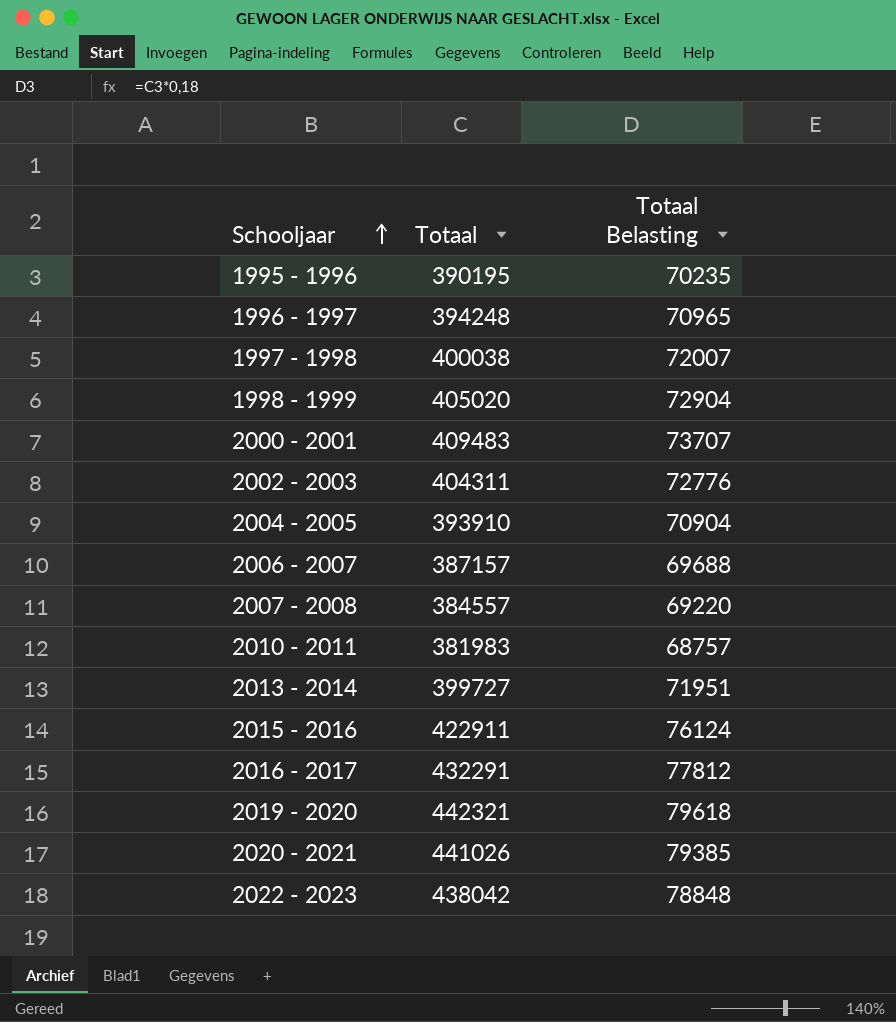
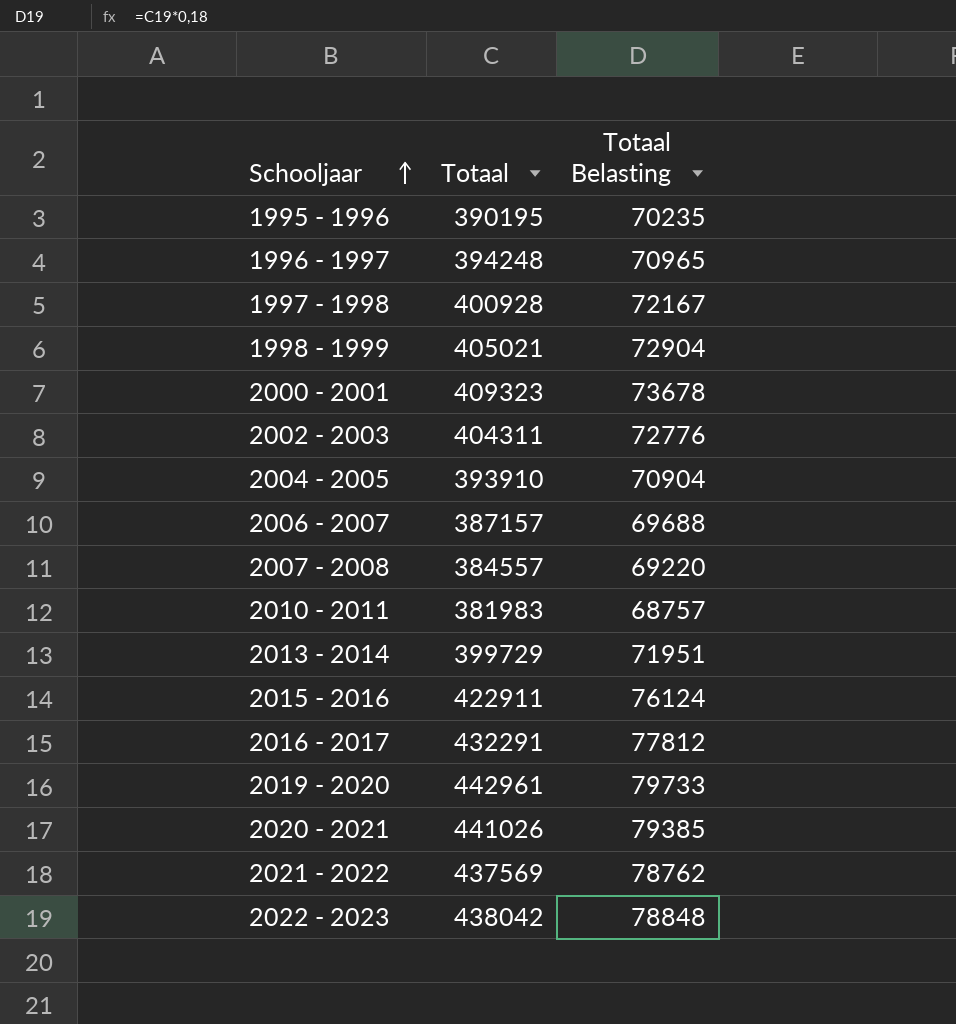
1997 - 1998 | Totaal: 400038 -> 400928
1997 - 1998 | Totaal Belasting: 72007 -> 72167
1998 - 1999 | Totaal: 405020 -> 405021
2000 - 2001 | Totaal: 409483 -> 409323
2000 - 2001 | Totaal Belasting: 73707 -> 73678
2013 - 2014 | Totaal: 399727 -> 399729
2019 - 2020 | Totaal: 442321 -> 442961
2019 - 2020 | Totaal Belasting: 79618 -> 79733
row 2021 - 2022: none -> 437569 | 78762

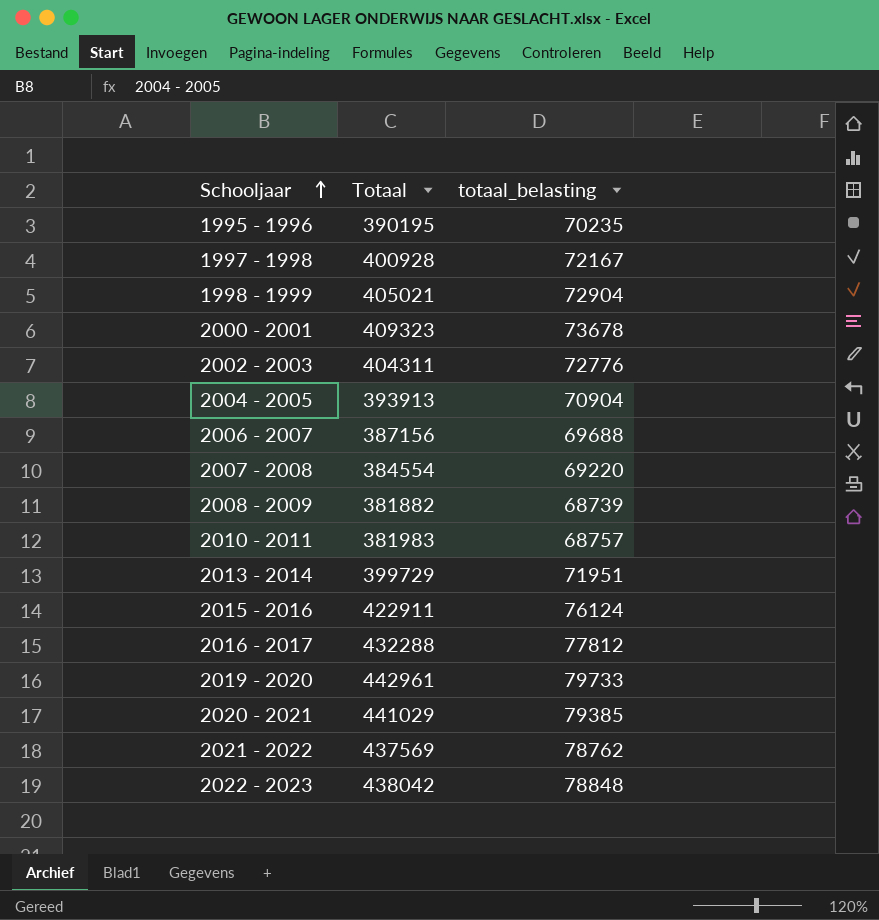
column name: Totaal Belasting -> totaal_belasting
row 1996 - 1997: 394248 | 70965 -> none
2004 - 2005 | Totaal: 393910 -> 393913
2006 - 2007 | Totaal: 387157 -> 387156
2007 - 2008 | Totaal: 384557 -> 384554
row 2008 - 2009: none -> 381882 | 68739
2016 - 2017 | Totaal: 432291 -> 432288
2020 - 2021 | Totaal: 441026 -> 441029

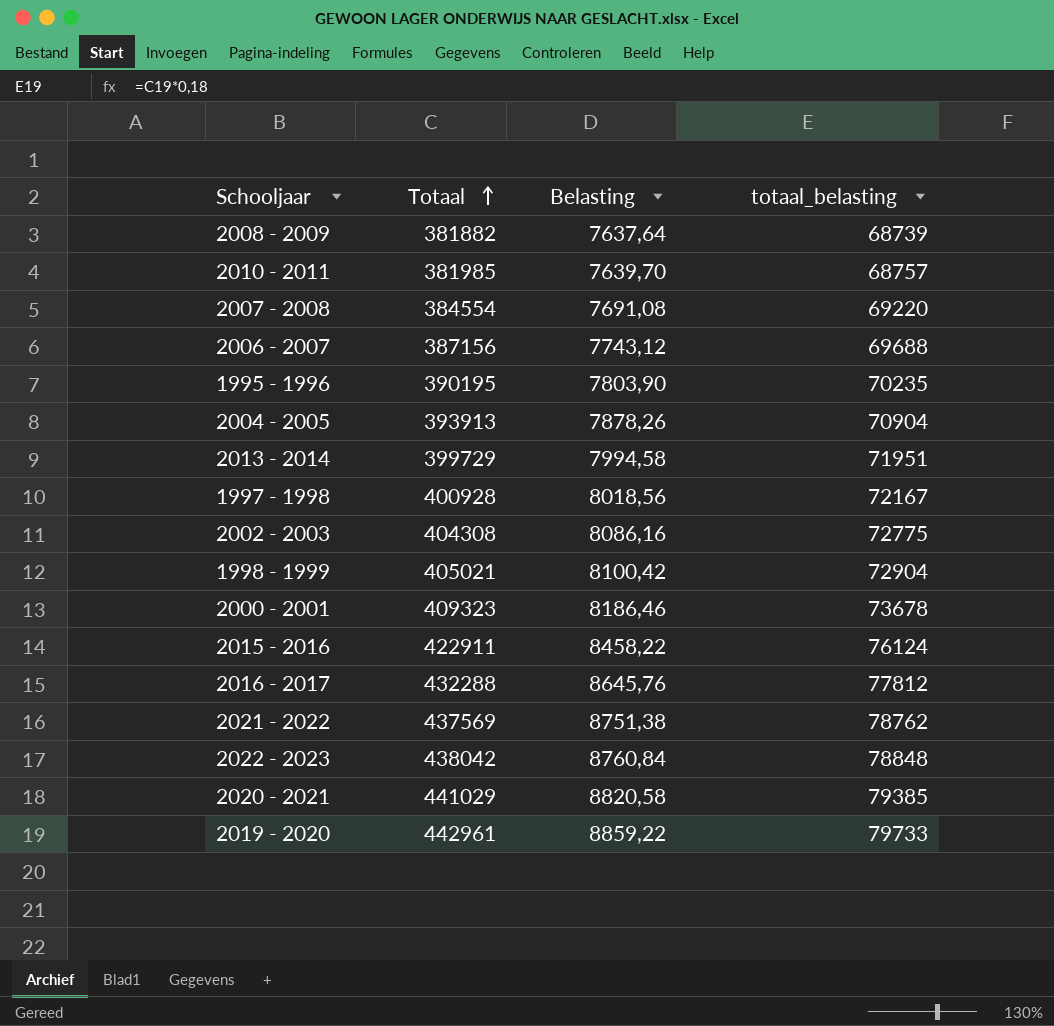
row order: Schooljaar ascending -> Totaal ascending
column Belasting | formula: none -> [Totaal] * 0,02
2010 - 2011 | Totaal: 381983 -> 381985
2002 - 2003 | Totaal: 404311 -> 404308
2002 - 2003 | totaal_belasting: 72776 -> 72775

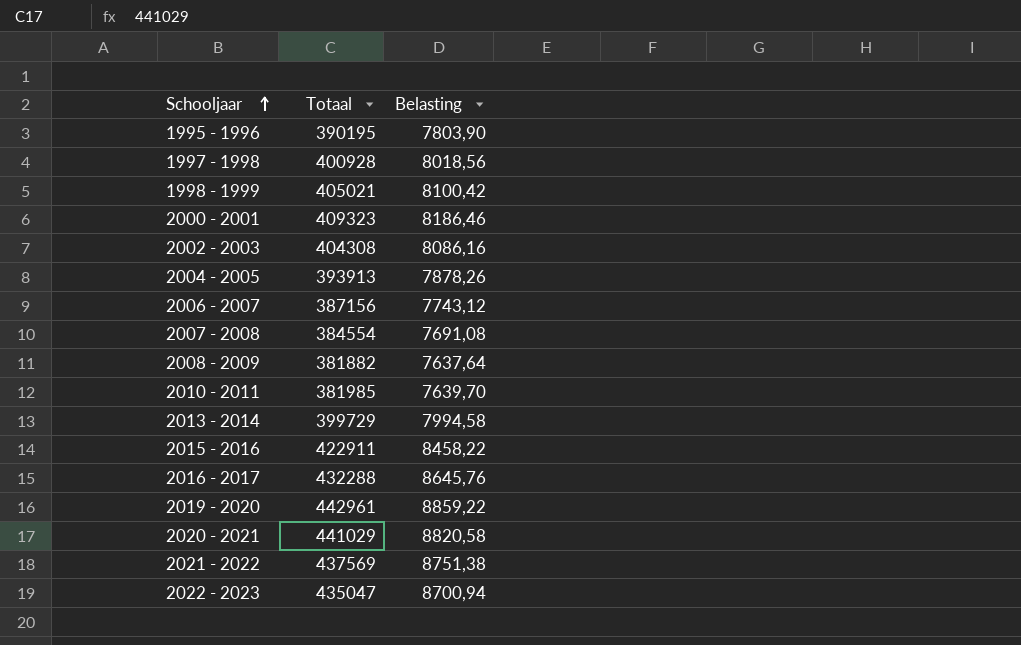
row order: Totaal ascending -> Schooljaar ascending
column totaal_belasting | formula: [Totaal] * 0,18 -> none
2022 - 2023 | Totaal: 438042 -> 435047
2022 - 2023 | Belasting: 8760,84 -> 8700,94

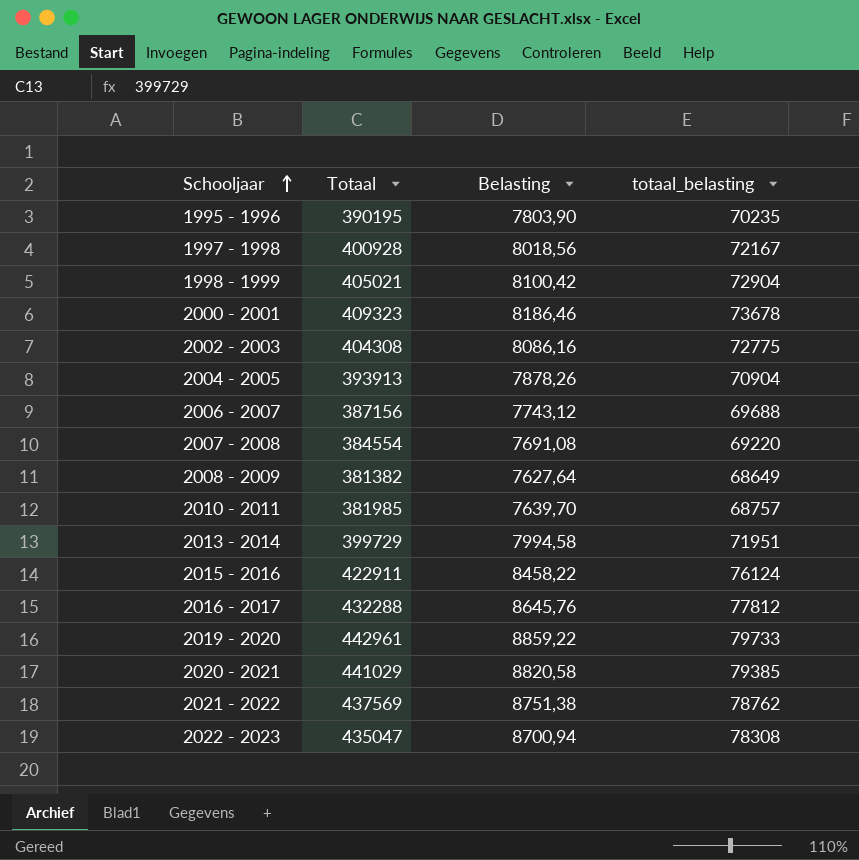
column totaal_belasting | formula: none -> [Totaal] * 0,18
2008 - 2009 | Totaal: 381882 -> 381382
2008 - 2009 | Belasting: 7637,64 -> 7627,64

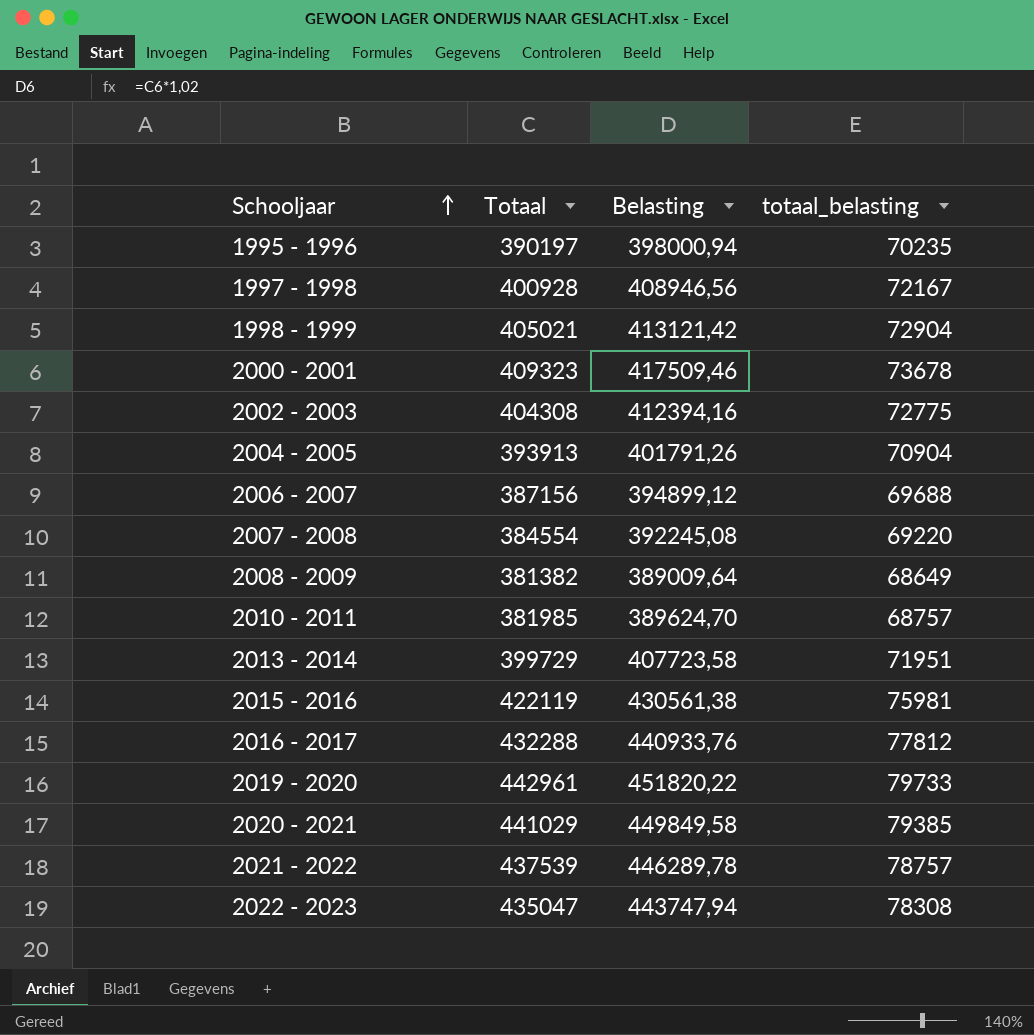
column Belasting | formula: [Totaal] * 0,02 -> [Totaal] * 1,02
1995 - 1996 | Totaal: 390195 -> 390197
2015 - 2016 | Totaal: 422911 -> 422119
2015 - 2016 | totaal_belasting: 76124 -> 75981
2021 - 2022 | Totaal: 437569 -> 437539
2021 - 2022 | totaal_belasting: 78762 -> 78757

